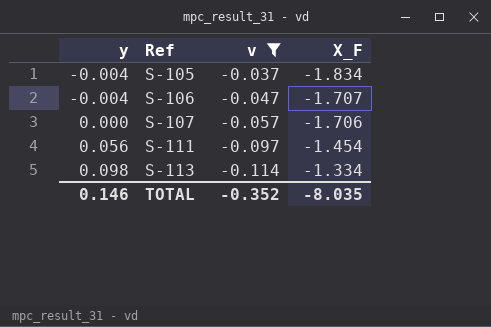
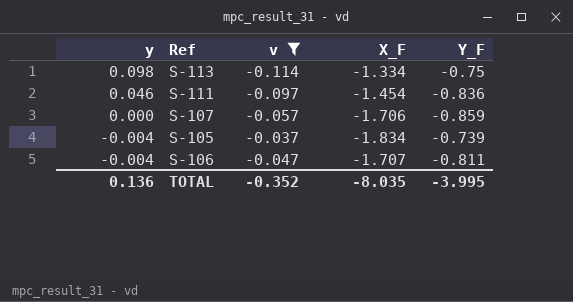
row order: y ascending -> y descending
column Y_F | position: none -> 5
S-111 | y: 0.056 -> 0.046
TOTAL | y: 0.146 -> 0.136

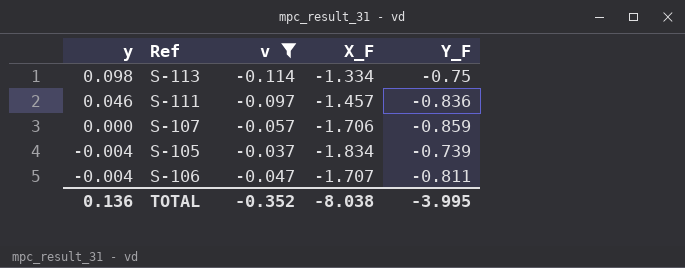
S-111 | X_F: -1.454 -> -1.457
TOTAL | X_F: -8.035 -> -8.038

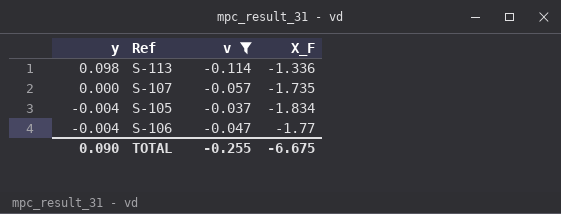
column Y_F | position: 5 -> none
row S-111: 0.046 | -0.097 | -1.457 | -0.836 -> none
S-113 | X_F: -1.334 -> -1.336
S-107 | X_F: -1.706 -> -1.735
S-106 | X_F: -1.707 -> -1.77
TOTAL | y: 0.136 -> 0.090
TOTAL | v: -0.352 -> -0.255
TOTAL | X_F: -8.038 -> -6.675

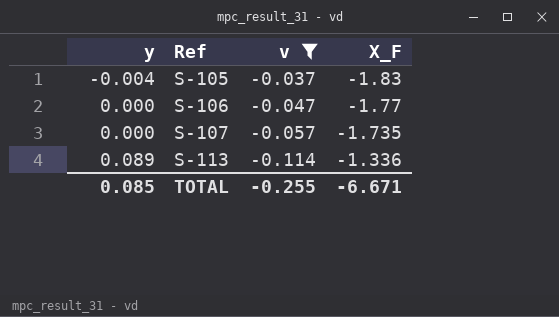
row order: y descending -> y ascending
S-105 | X_F: -1.834 -> -1.83
S-106 | y: -0.004 -> 0.000
S-113 | y: 0.098 -> 0.089
TOTAL | y: 0.090 -> 0.085
TOTAL | X_F: -6.675 -> -6.671

